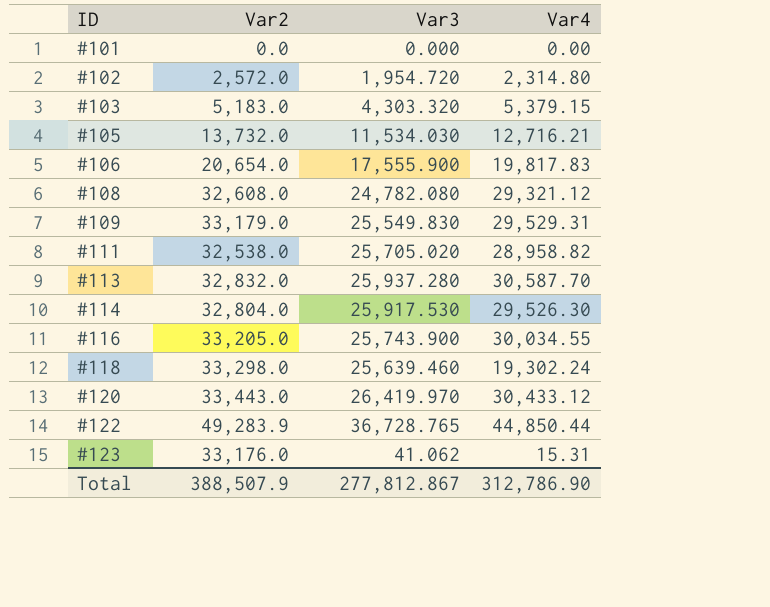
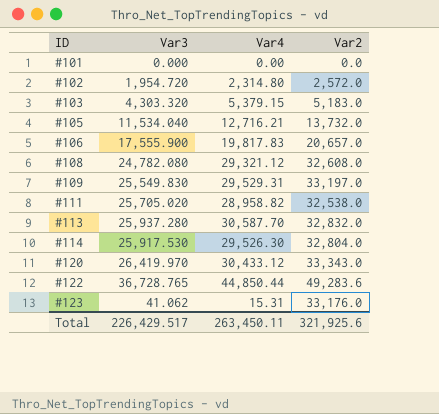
column Var2 | position: 2 -> 4
row #116: 33,205.0 | 25,743.900 | 30,034.55 -> none
row #118: 33,298.0 | 25,639.460 | 19,302.24 -> none
#105 | Var3: 11,534.030 -> 11,534.040
#106 | Var2: 20,654.0 -> 20,657.0
#109 | Var2: 33,179.0 -> 33,197.0
#120 | Var2: 33,443.0 -> 33,343.0
#122 | Var2: 49,283.9 -> 49,283.6
Total | Var3: 277,812.867 -> 226,429.517
Total | Var4: 312,786.90 -> 263,450.11
Total | Var2: 388,507.9 -> 321,925.6

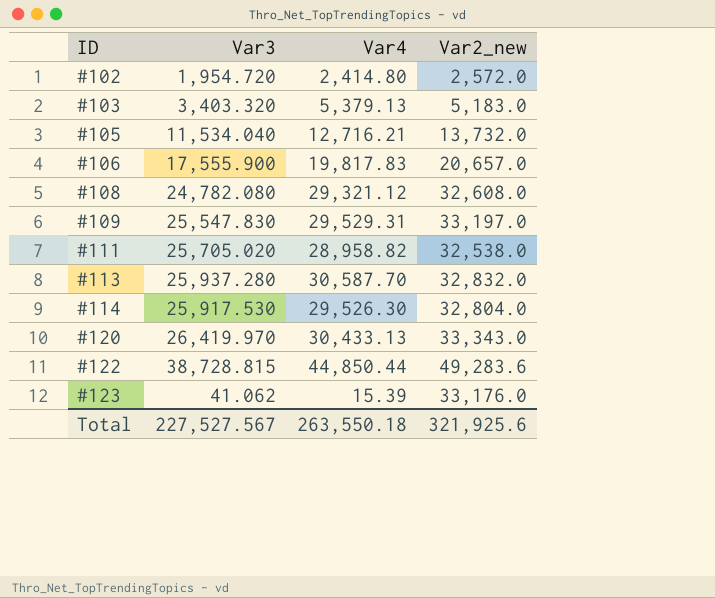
column name: Var2 -> Var2_new
row #101: 0.000 | 0.00 | 0.0 -> none
#102 | Var4: 2,314.80 -> 2,414.80
#103 | Var3: 4,303.320 -> 3,403.320
#103 | Var4: 5,379.15 -> 5,379.13
#109 | Var3: 25,549.830 -> 25,547.830
#120 | Var4: 30,433.12 -> 30,433.13
#122 | Var3: 36,728.765 -> 38,728.815
#123 | Var4: 15.31 -> 15.39
Total | Var3: 226,429.517 -> 227,527.567
Total | Var4: 263,450.11 -> 263,550.18

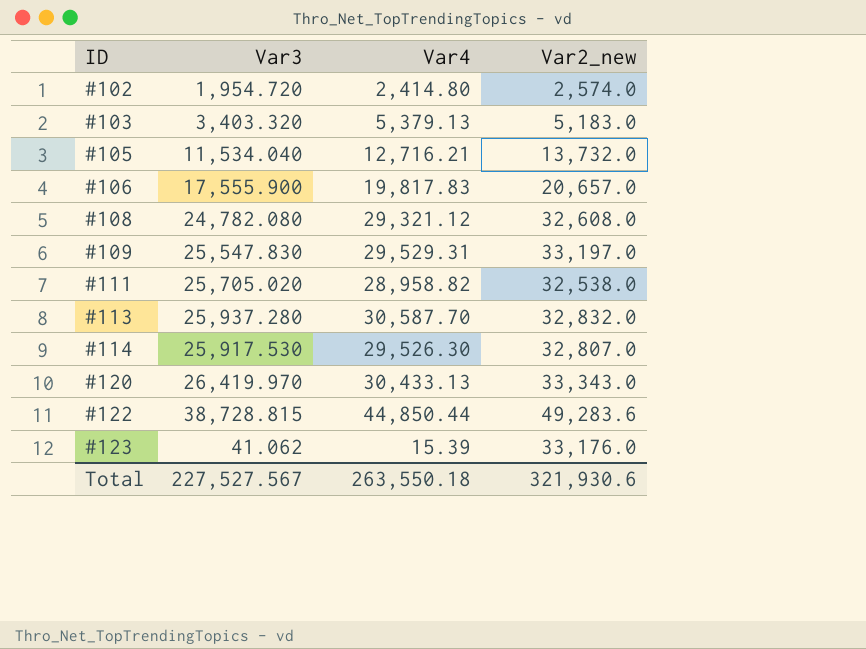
#102 | Var2_new: 2,572.0 -> 2,574.0
#114 | Var2_new: 32,804.0 -> 32,807.0
Total | Var2_new: 321,925.6 -> 321,930.6

